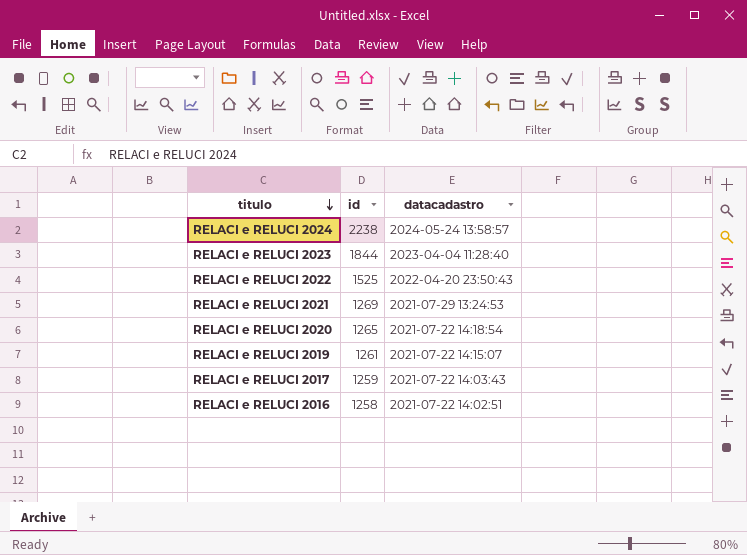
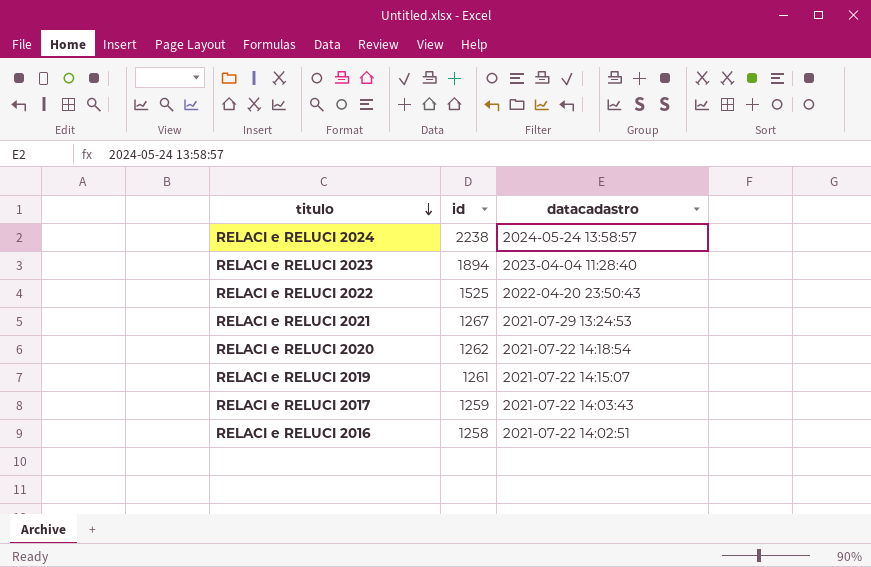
RELACI e RELUCI 2023 | id: 1844 -> 1894
RELACI e RELUCI 2021 | id: 1269 -> 1267
RELACI e RELUCI 2020 | id: 1265 -> 1262

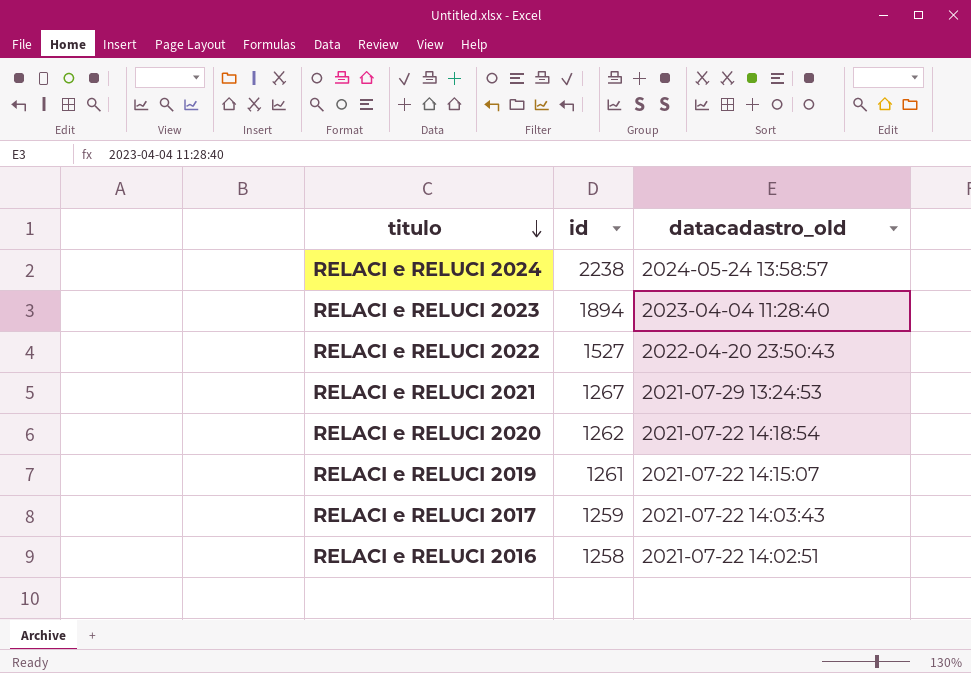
column name: datacadastro -> datacadastro_old
RELACI e RELUCI 2022 | id: 1525 -> 1527

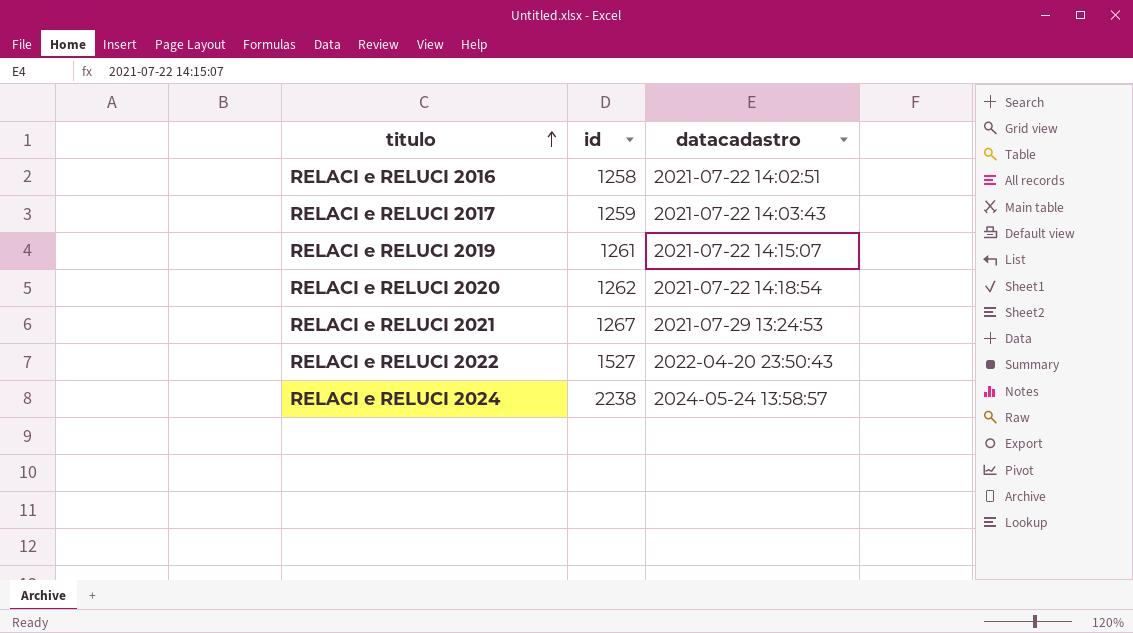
row order: titulo descending -> titulo ascending
column name: datacadastro_old -> datacadastro
row RELACI e RELUCI 2023: 1894 | 2023-04-04 11:28:40 -> none

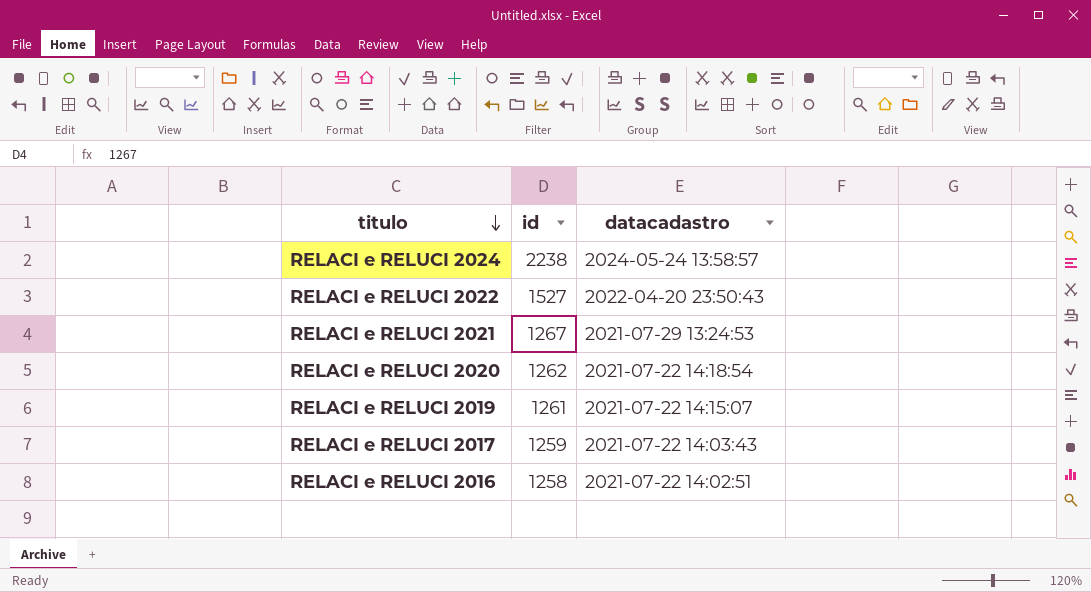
row order: titulo ascending -> titulo descending

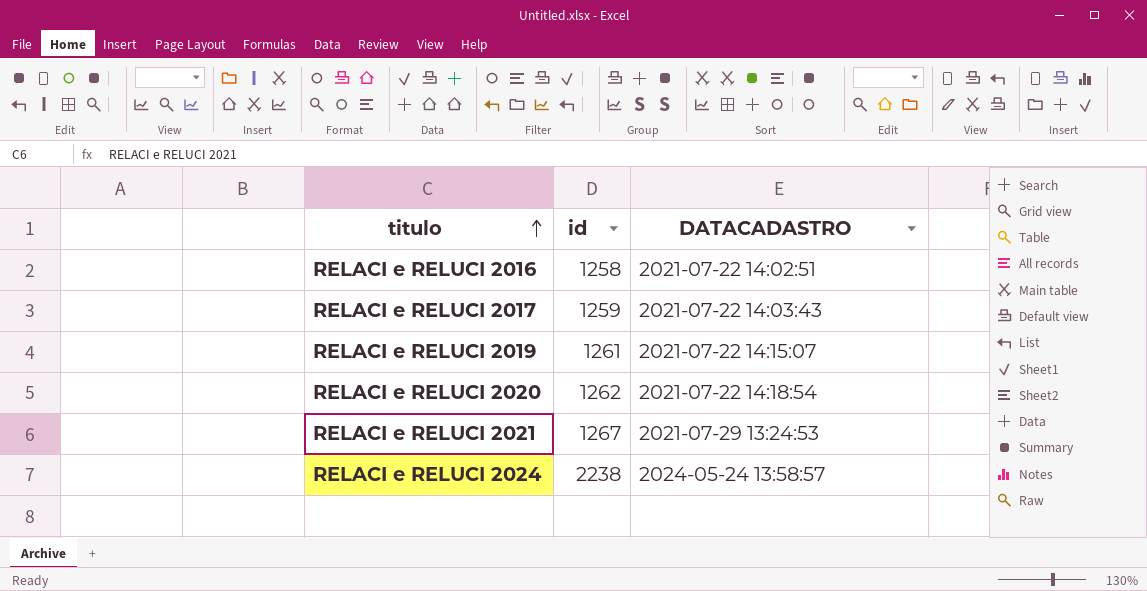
row order: titulo descending -> titulo ascending
column name: datacadastro -> DATACADASTRO
row RELACI e RELUCI 2022: 1527 | 2022-04-20 23:50:43 -> none

